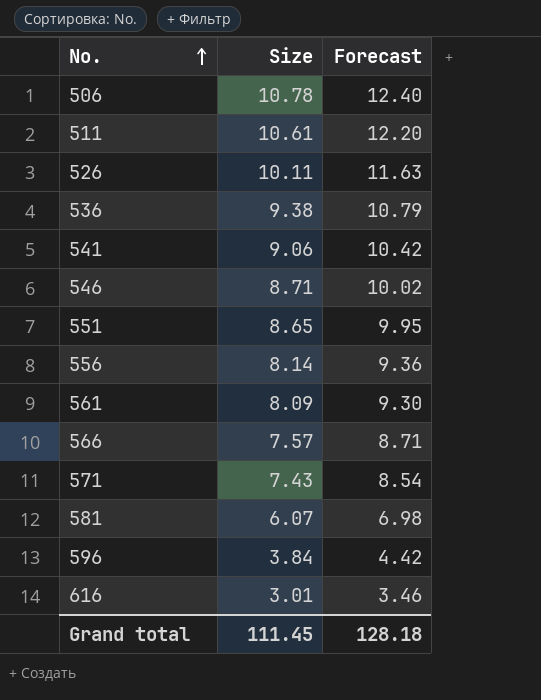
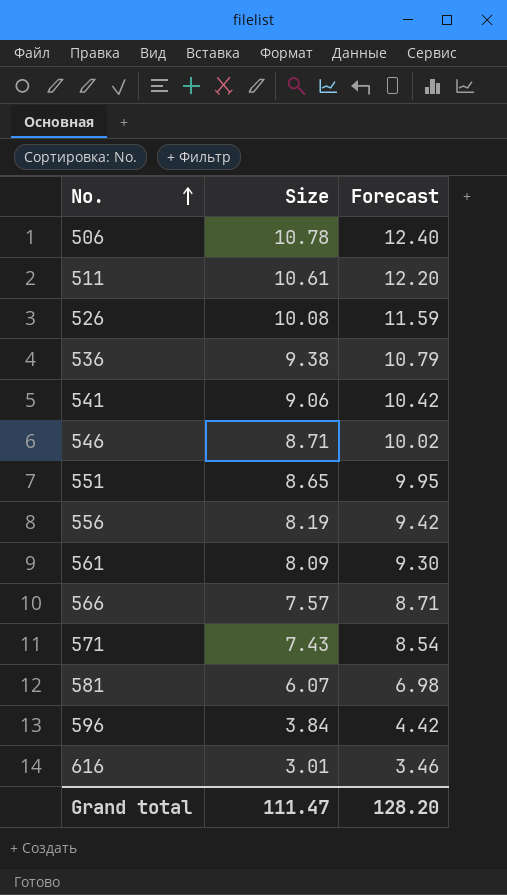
526 | Size: 10.11 -> 10.08
526 | Forecast: 11.63 -> 11.59
556 | Size: 8.14 -> 8.19
556 | Forecast: 9.36 -> 9.42
Grand total | Size: 111.45 -> 111.47
Grand total | Forecast: 128.18 -> 128.20

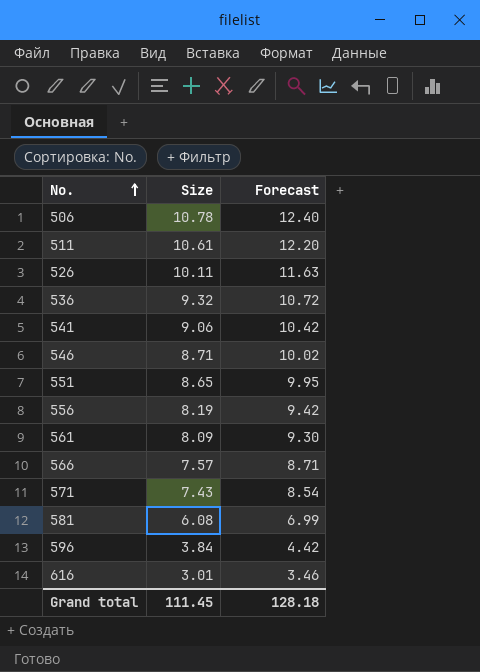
526 | Size: 10.08 -> 10.11
526 | Forecast: 11.59 -> 11.63
536 | Size: 9.38 -> 9.32
536 | Forecast: 10.79 -> 10.72
581 | Size: 6.07 -> 6.08
581 | Forecast: 6.98 -> 6.99
Grand total | Size: 111.47 -> 111.45
Grand total | Forecast: 128.20 -> 128.18

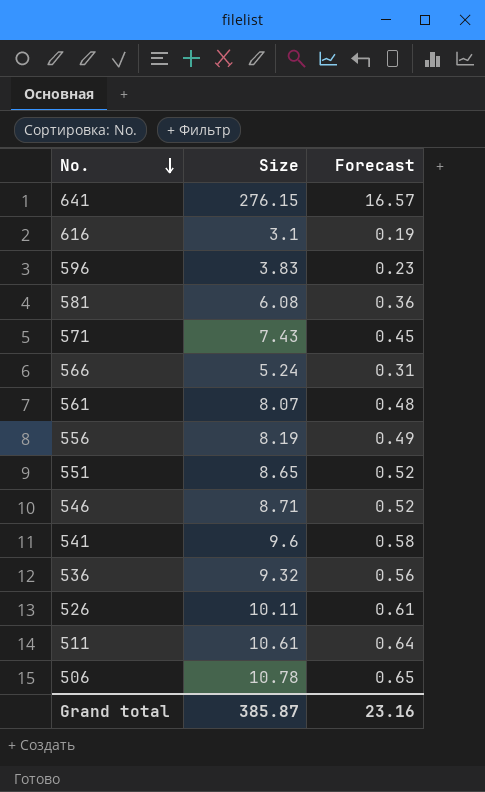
row order: No. ascending -> No. descending
column Forecast | formula: [Size] * 1.15 -> [Size] * 0.06
row 641: none -> 276.15 | 16.57
616 | Size: 3.01 -> 3.1
596 | Size: 3.84 -> 3.83
566 | Size: 7.57 -> 5.24
561 | Size: 8.09 -> 8.07
541 | Size: 9.06 -> 9.6
Grand total | Size: 111.45 -> 385.87
Grand total | Forecast: 128.18 -> 23.16

